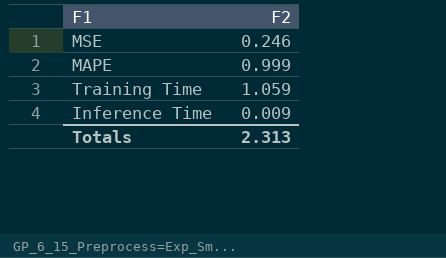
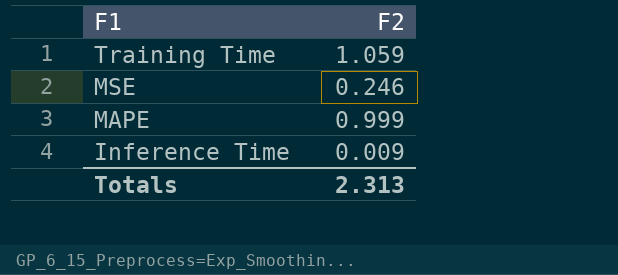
row order: none -> F1 descending

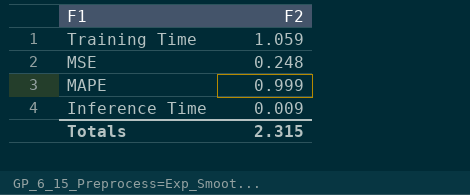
MSE | F2: 0.246 -> 0.248
Totals | F2: 2.313 -> 2.315

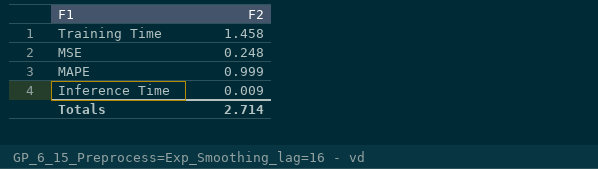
Training Time | F2: 1.059 -> 1.458
Totals | F2: 2.315 -> 2.714

